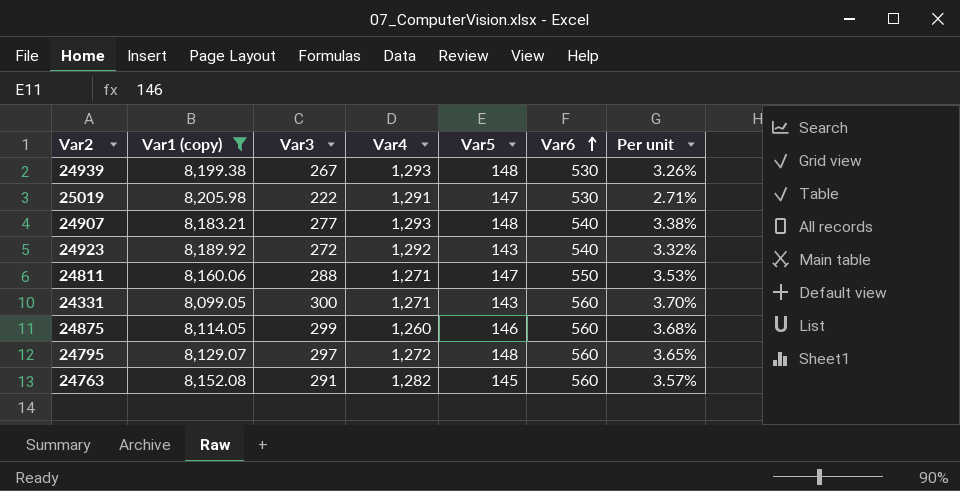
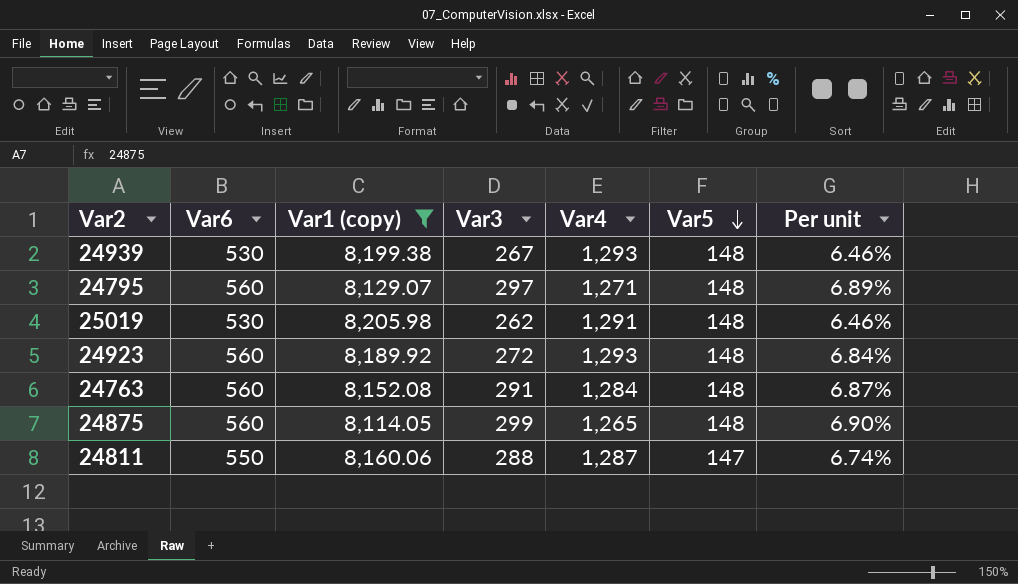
row order: Var6 ascending -> Var5 descending
column Var6 | position: 6 -> 2
column Per unit | formula: [Var3] / [Var1 (copy)] -> [Var6] / [Var1 (copy)]
row 24907: 8,183.21 | 277 | 1,293 | 148 | 540 | 3.38% -> none
row 24331: 8,099.05 | 300 | 1,271 | 143 | 560 | 3.70% -> none
24795 | Var4: 1,272 -> 1,271
25019 | Var3: 222 -> 262
25019 | Var5: 147 -> 148
24923 | Var6: 540 -> 560
24923 | Var4: 1,292 -> 1,293
24923 | Var5: 143 -> 148
24763 | Var4: 1,282 -> 1,284
24763 | Var5: 145 -> 148
24875 | Var4: 1,260 -> 1,265
24875 | Var5: 146 -> 148
24811 | Var4: 1,271 -> 1,287

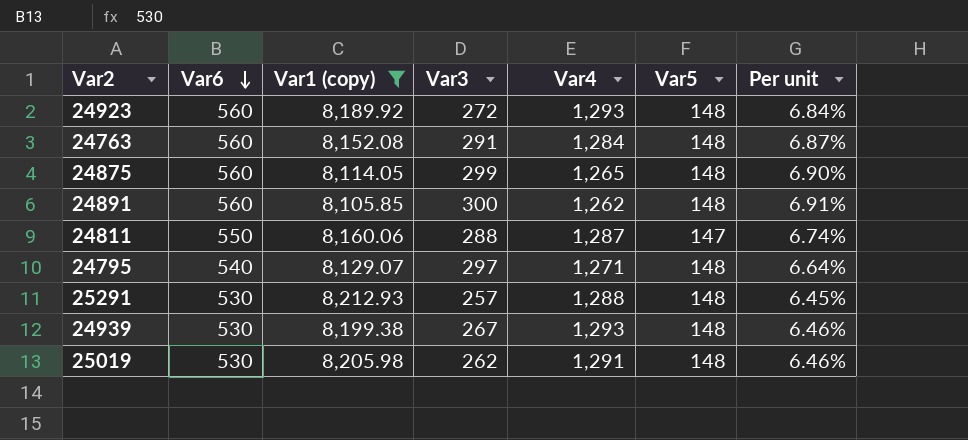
row order: Var5 descending -> Var6 descending
row 24891: none -> 560 | 8,105.85 | 300 | 1,262 | 148 | 6.91%
24795 | Var6: 560 -> 540
24795 | Per unit: 6.89% -> 6.64%
row 25291: none -> 530 | 8,212.93 | 257 | 1,288 | 148 | 6.45%

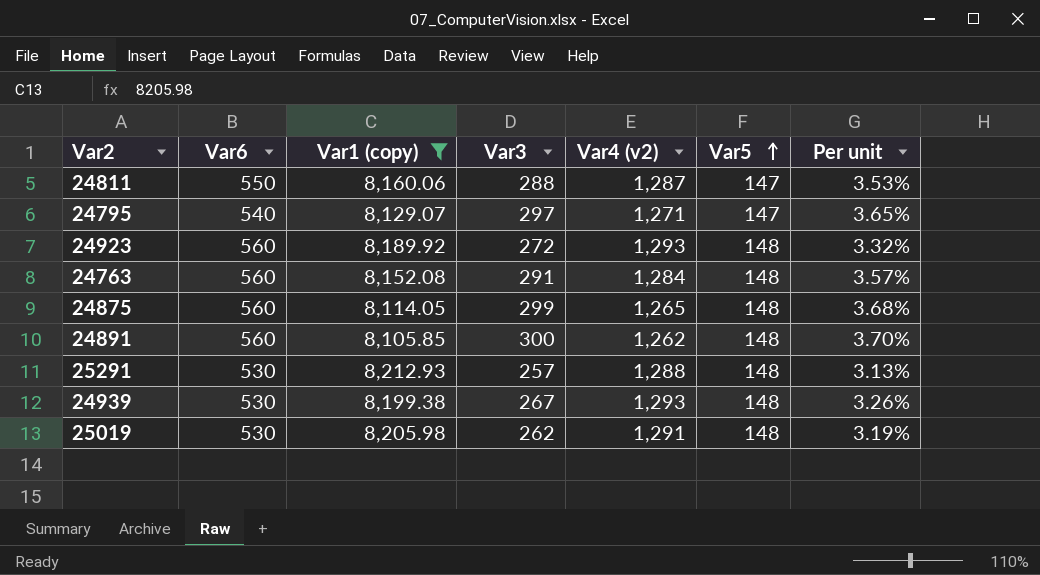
row order: Var6 descending -> Var5 ascending
column name: Var4 -> Var4 (v2)
column Per unit | formula: [Var6] / [Var1 (copy)] -> [Var3] / [Var1 (copy)]
24795 | Var5: 148 -> 147

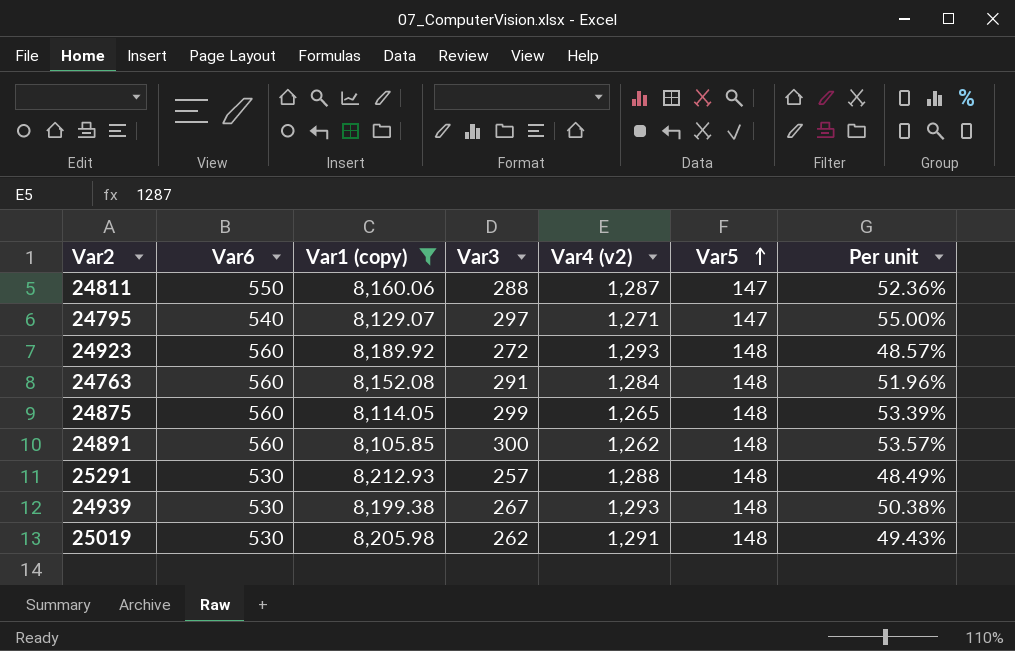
column Per unit | formula: [Var3] / [Var1 (copy)] -> [Var3] / [Var6]

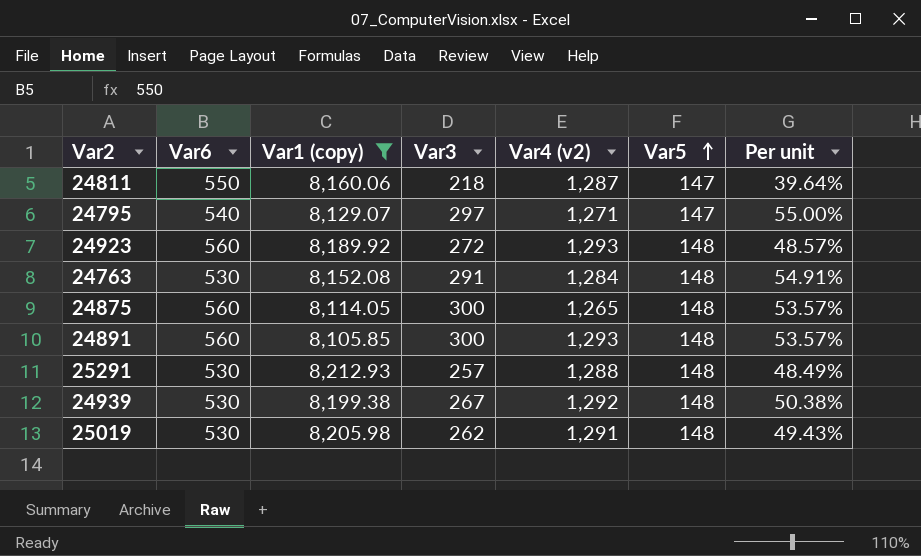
24811 | Var3: 288 -> 218
24811 | Per unit: 52.36% -> 39.64%
24763 | Var6: 560 -> 530
24763 | Per unit: 51.96% -> 54.91%
24875 | Var3: 299 -> 300
24875 | Per unit: 53.39% -> 53.57%
24891 | Var4 (v2): 1,262 -> 1,293
24939 | Var4 (v2): 1,293 -> 1,292

